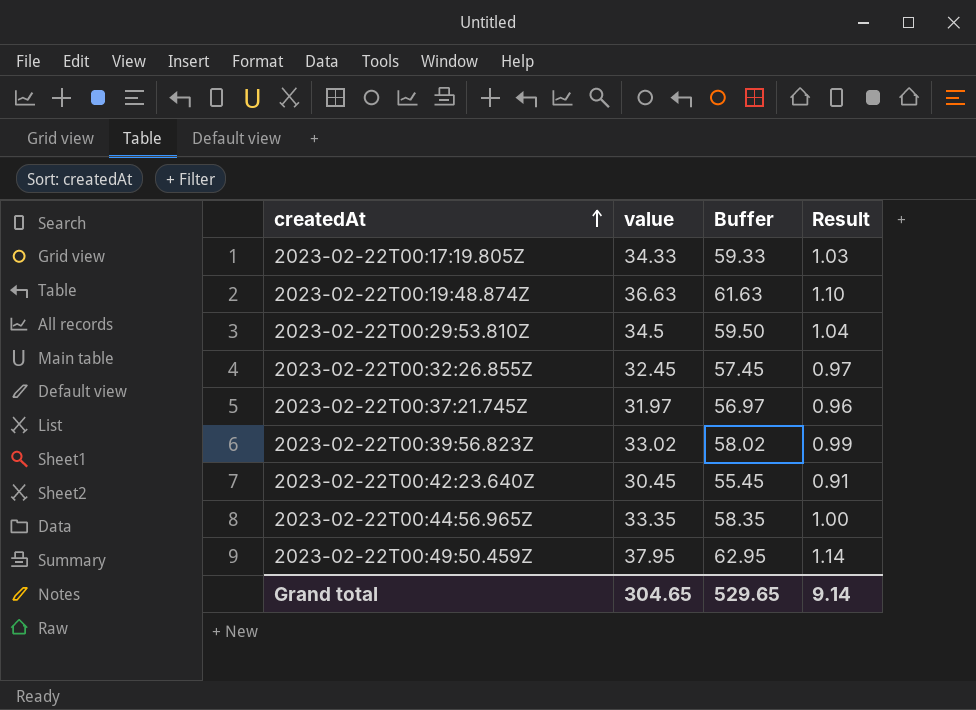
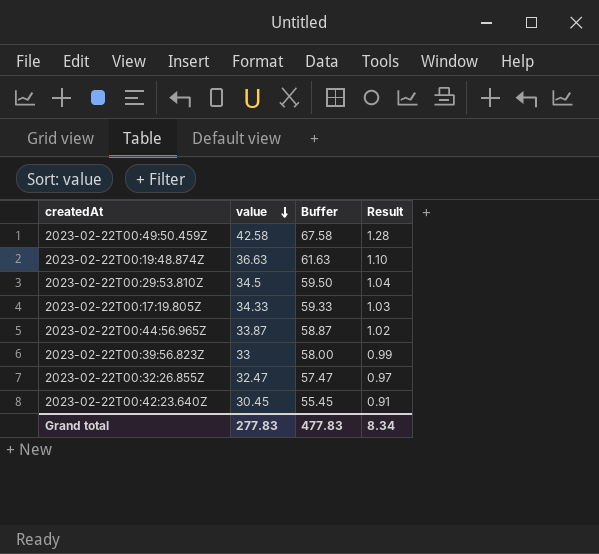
row order: createdAt ascending -> value descending
row 2023-02-22T00:37:21.745Z: 31.97 | 56.97 | 0.96 -> none
2023-02-22T00:49:50.459Z | value: 37.95 -> 42.58
2023-02-22T00:49:50.459Z | Buffer: 62.95 -> 67.58
2023-02-22T00:49:50.459Z | Result: 1.14 -> 1.28
2023-02-22T00:44:56.965Z | value: 33.35 -> 33.87
2023-02-22T00:44:56.965Z | Buffer: 58.35 -> 58.87
2023-02-22T00:44:56.965Z | Result: 1.00 -> 1.02
2023-02-22T00:39:56.823Z | value: 33.02 -> 33
2023-02-22T00:39:56.823Z | Buffer: 58.02 -> 58.00
2023-02-22T00:32:26.855Z | value: 32.45 -> 32.47
2023-02-22T00:32:26.855Z | Buffer: 57.45 -> 57.47
Grand total | value: 304.65 -> 277.83
Grand total | Buffer: 529.65 -> 477.83
Grand total | Result: 9.14 -> 8.34

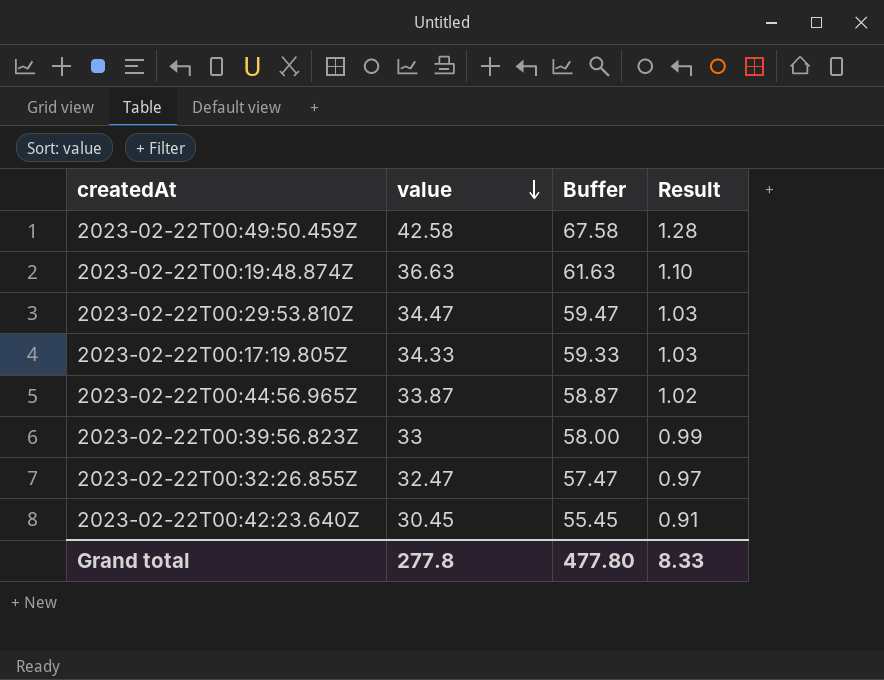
2023-02-22T00:29:53.810Z | value: 34.5 -> 34.47
2023-02-22T00:29:53.810Z | Buffer: 59.50 -> 59.47
2023-02-22T00:29:53.810Z | Result: 1.04 -> 1.03
Grand total | value: 277.83 -> 277.8
Grand total | Buffer: 477.83 -> 477.80
Grand total | Result: 8.34 -> 8.33

